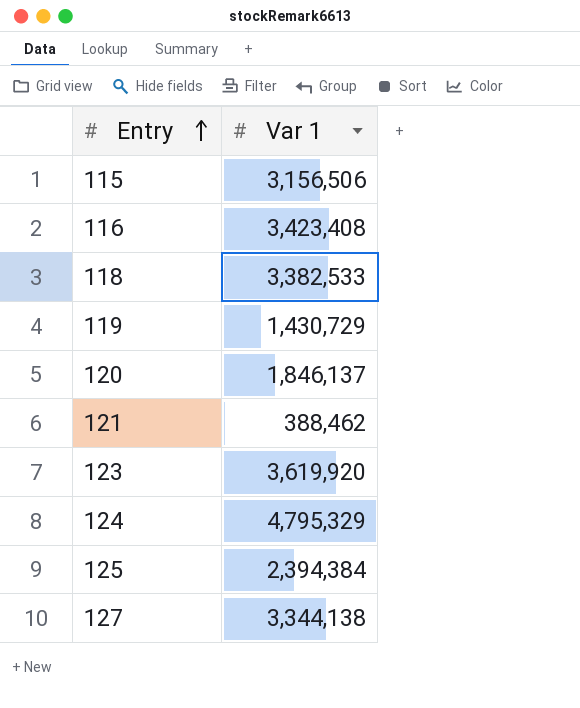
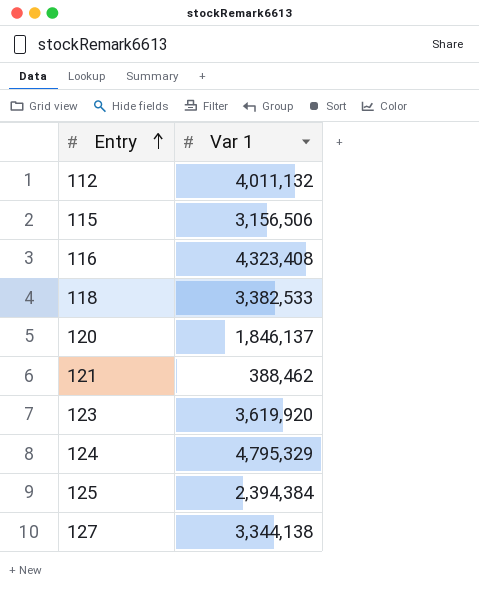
row 119: 1,430,729 -> none
row 112: none -> 4,011,132
116 | Var 1: 3,423,408 -> 4,323,408

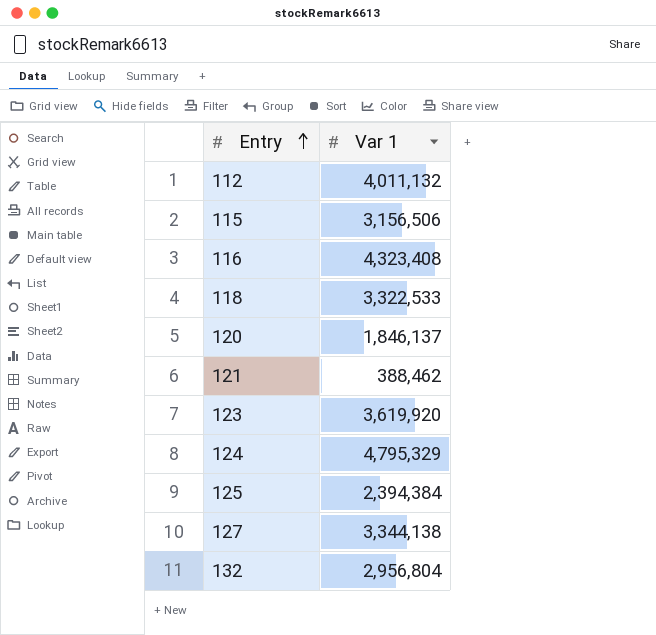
118 | Var 1: 3,382,533 -> 3,322,533
row 132: none -> 2,956,804

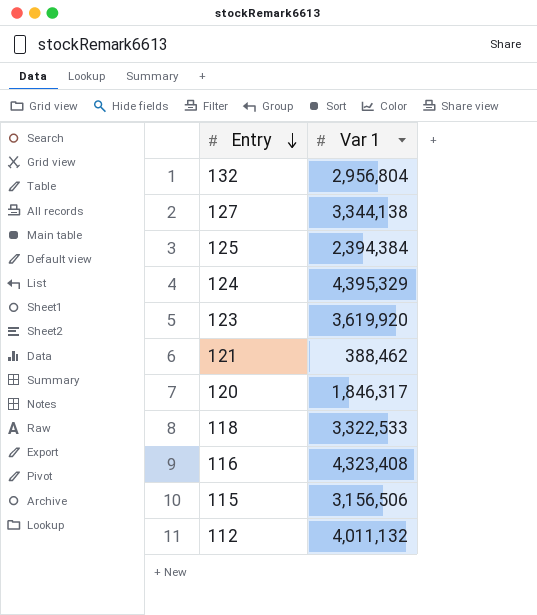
row order: Entry ascending -> Entry descending
124 | Var 1: 4,795,329 -> 4,395,329
120 | Var 1: 1,846,137 -> 1,846,317

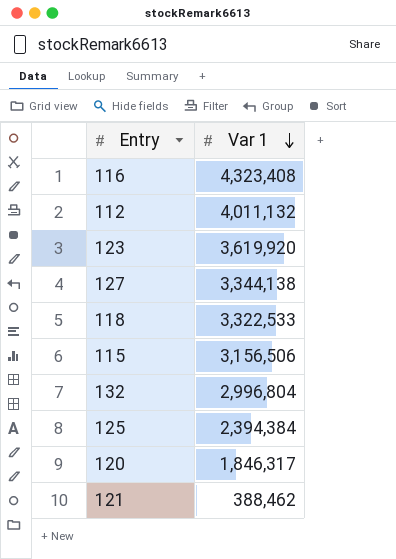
row order: Entry descending -> Var 1 descending
row 124: 4,395,329 -> none
132 | Var 1: 2,956,804 -> 2,996,804

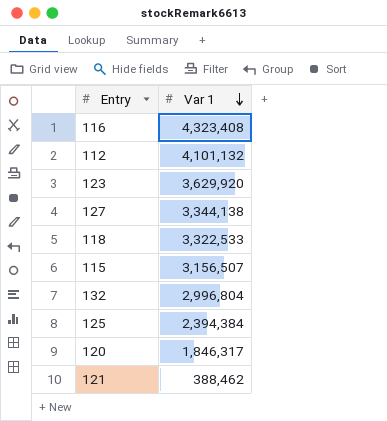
112 | Var 1: 4,011,132 -> 4,101,132
123 | Var 1: 3,619,920 -> 3,629,920
115 | Var 1: 3,156,506 -> 3,156,507

